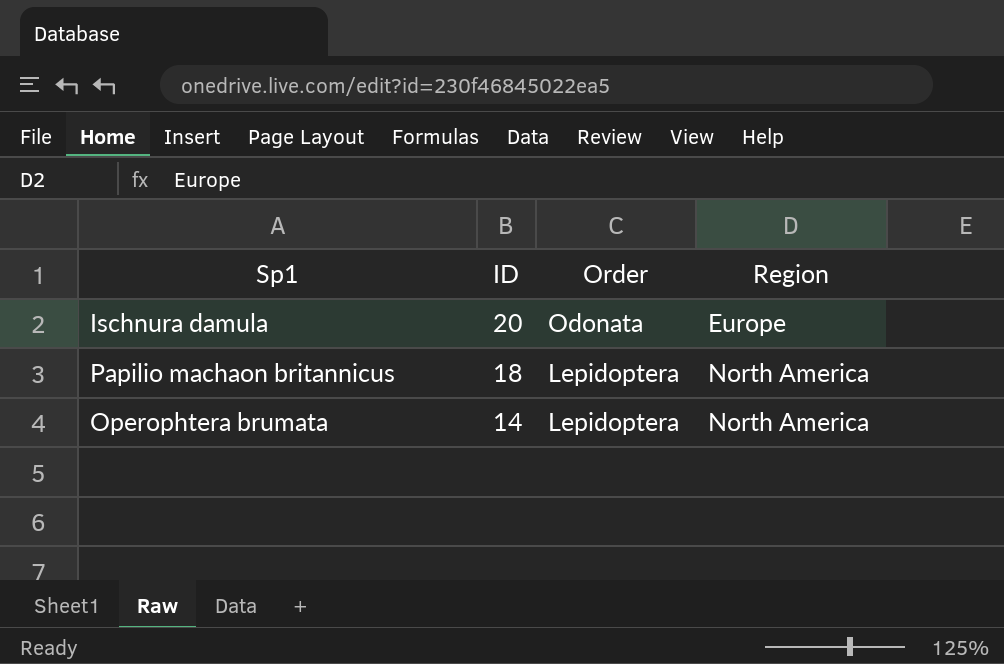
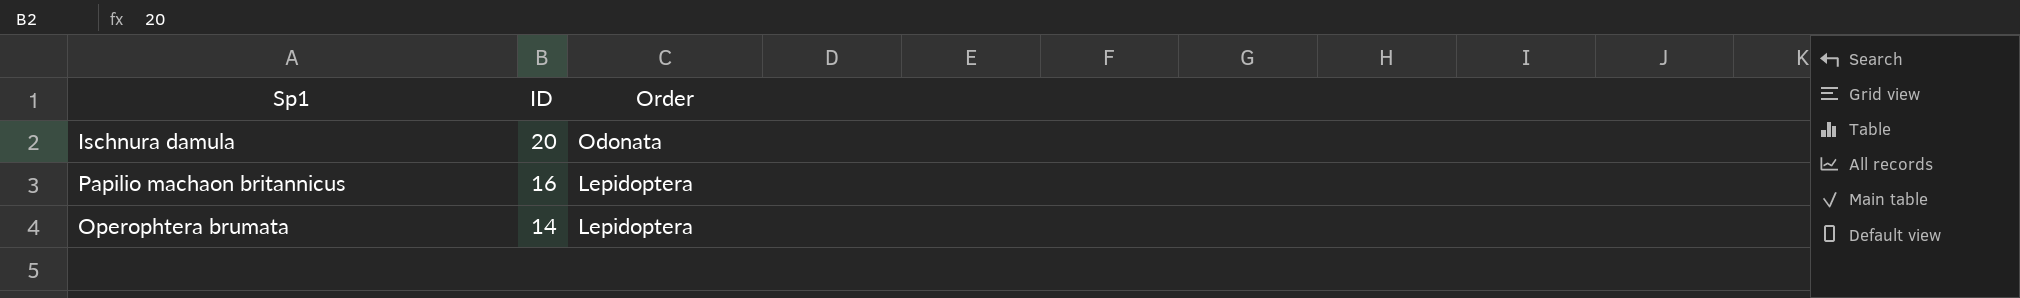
column Region | position: 4 -> none
Papilio machaon britannicus | ID: 18 -> 16

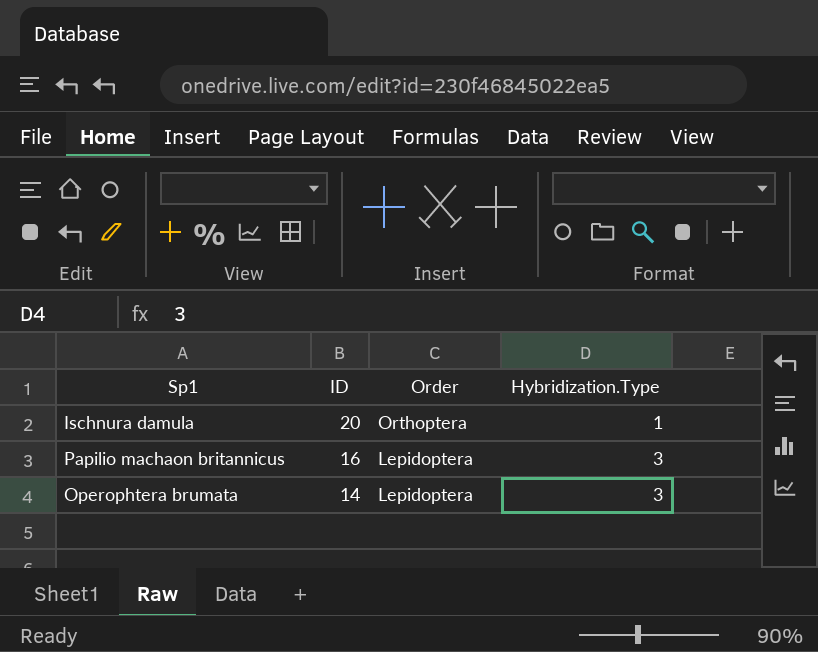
column Hybridization.Type | position: none -> 4
Ischnura damula | Order: Odonata -> Orthoptera

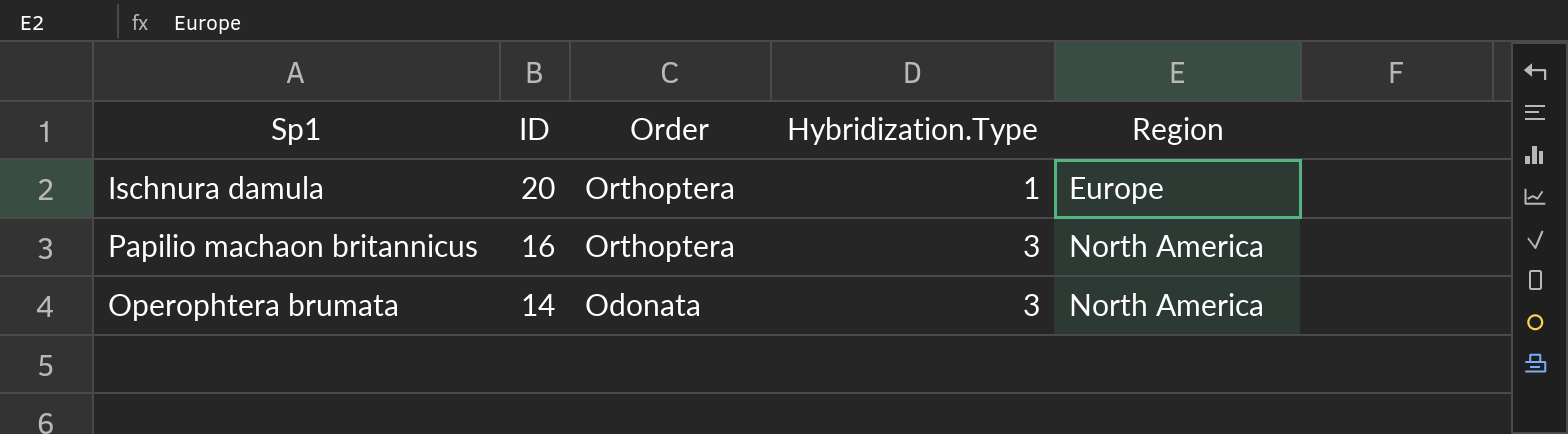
column Region | position: none -> 5
Papilio machaon britannicus | Order: Lepidoptera -> Orthoptera
Operophtera brumata | Order: Lepidoptera -> Odonata

